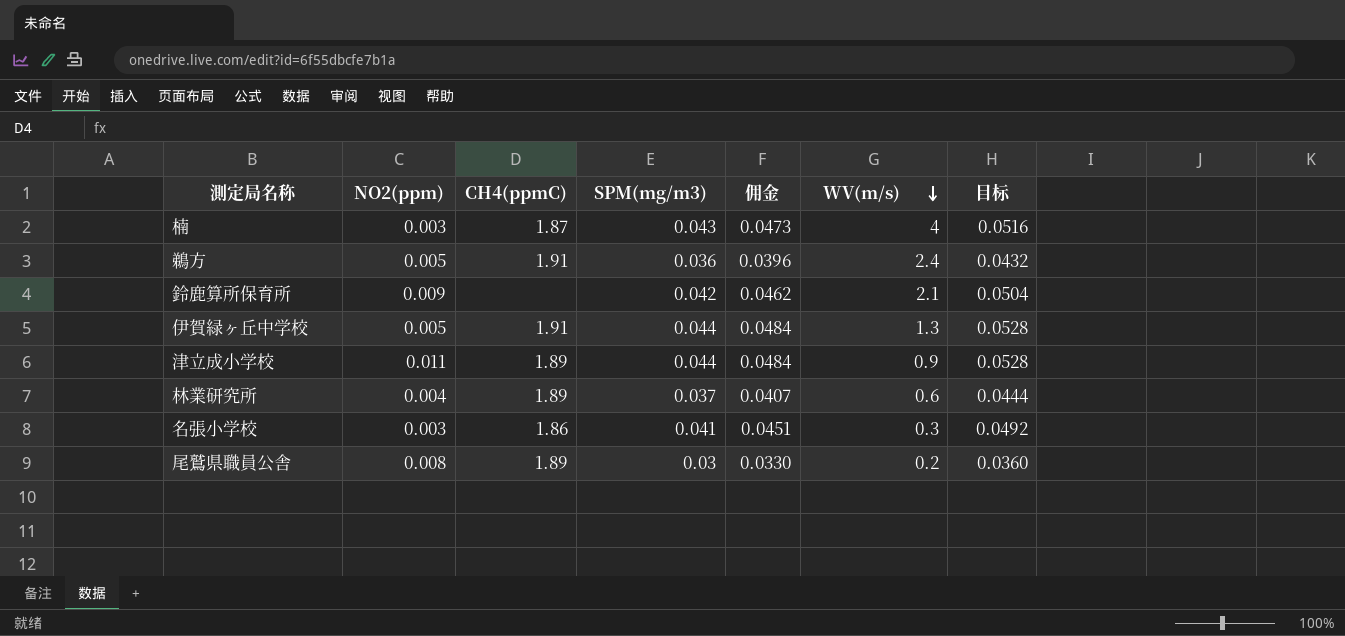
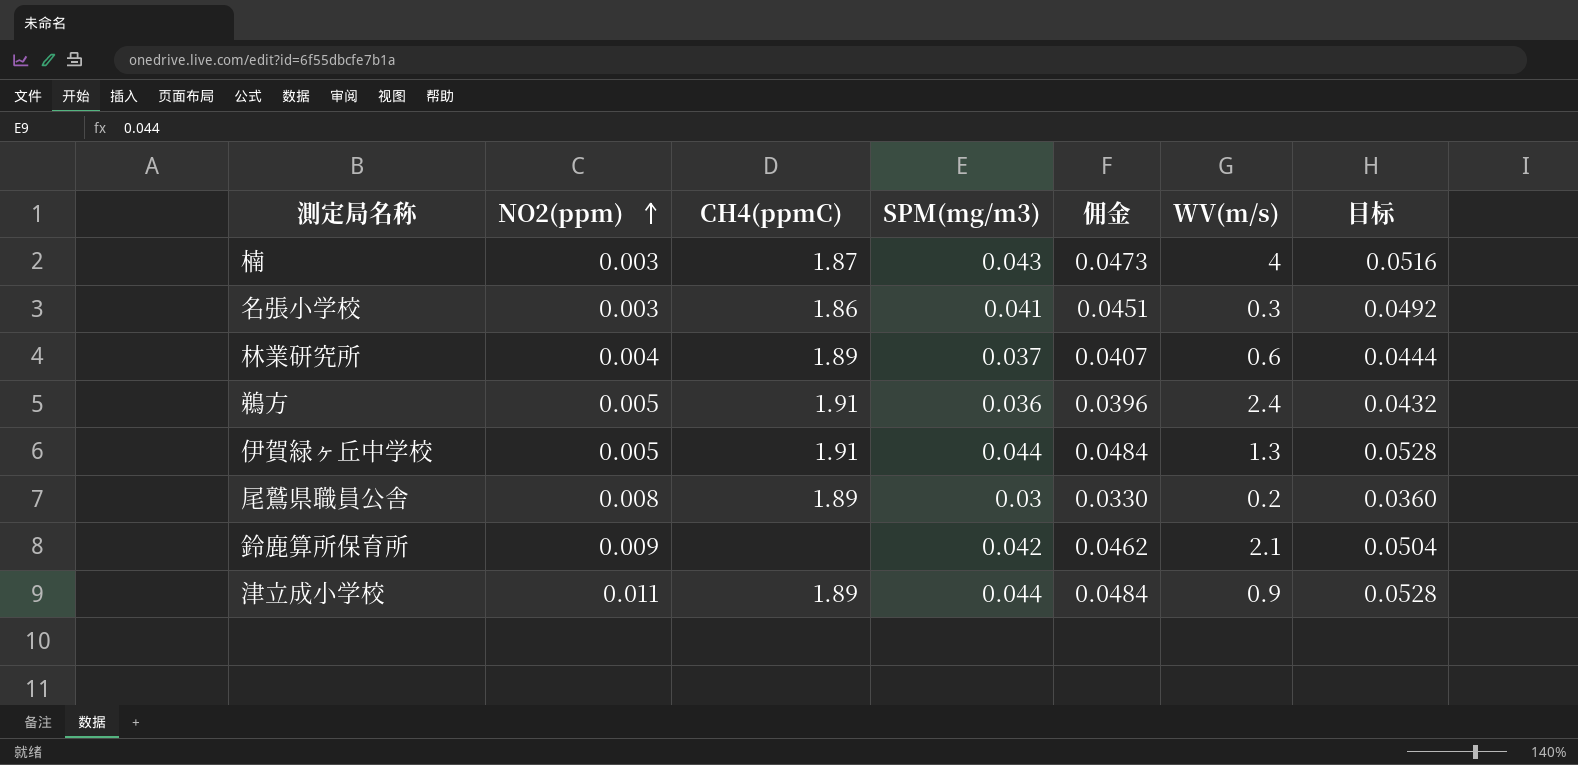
row order: WV(m/s) descending -> NO2(ppm) ascending

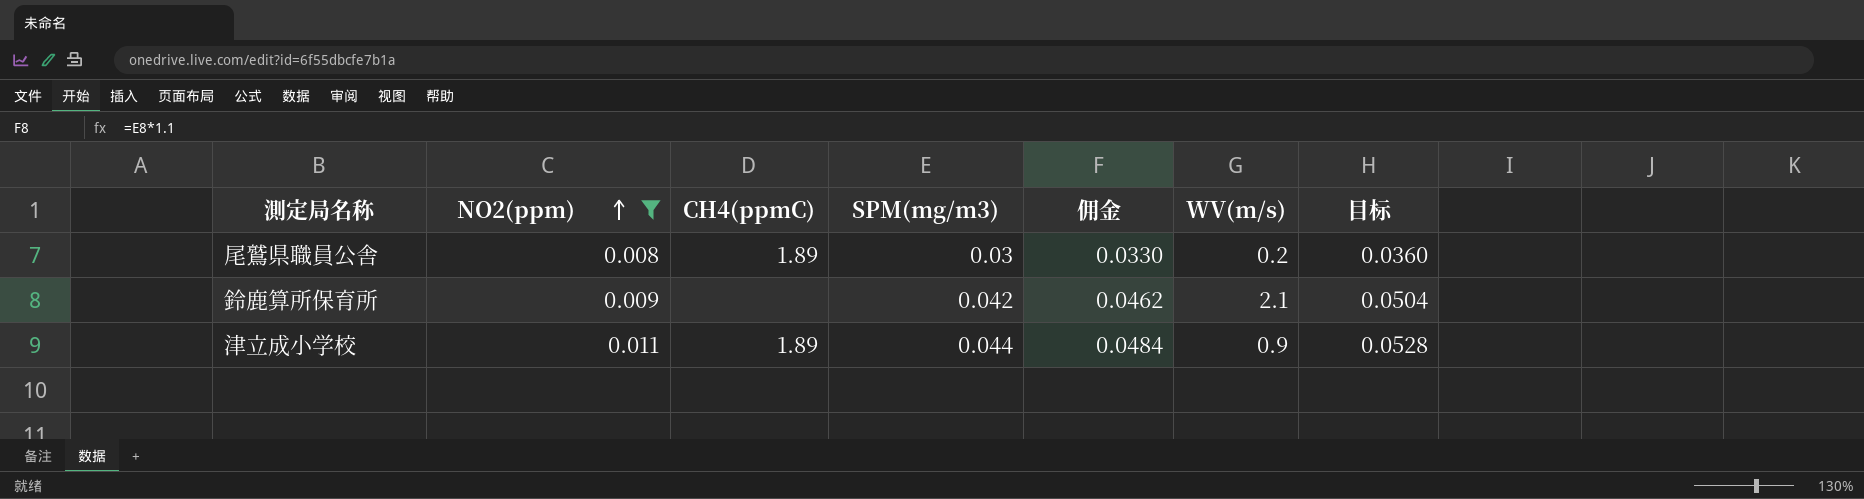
filter: none -> NO2(ppm) >= 0.008

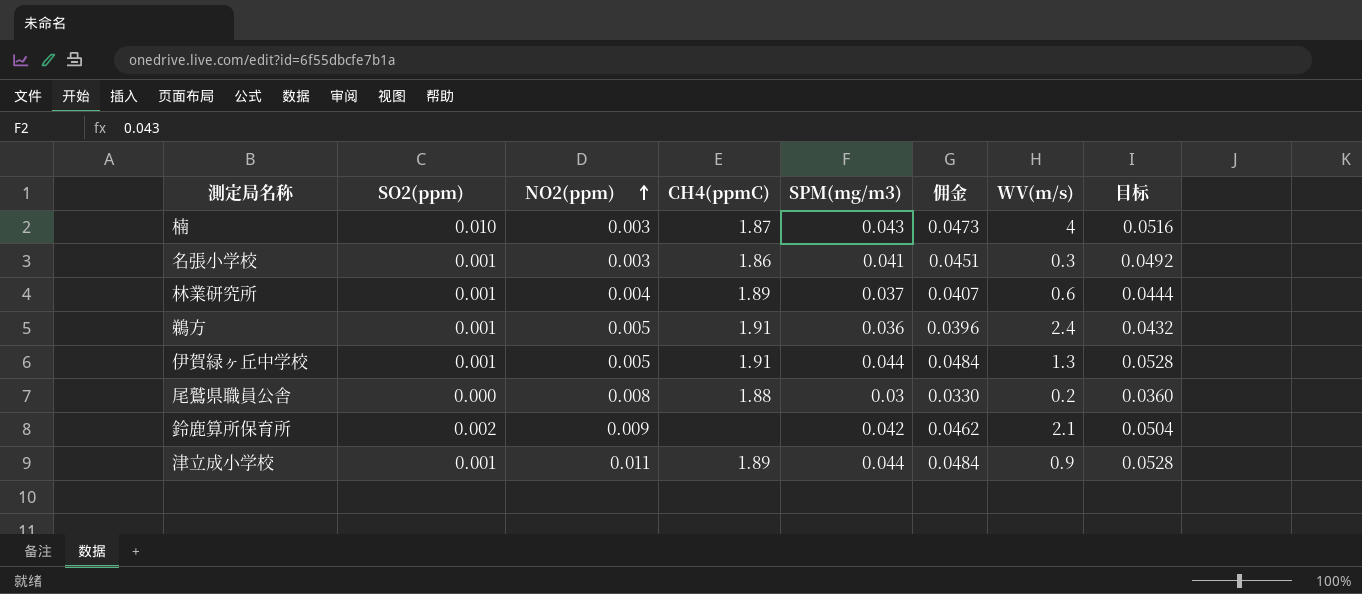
filter: NO2(ppm) >= 0.008 -> none
column SO2(ppm) | position: none -> 2
尾鷲県職員公舎 | CH4(ppmC): 1.89 -> 1.88

